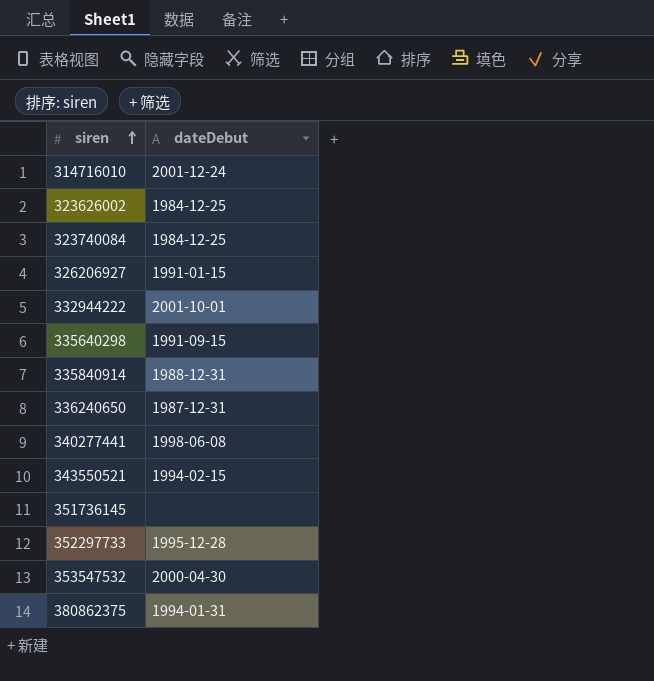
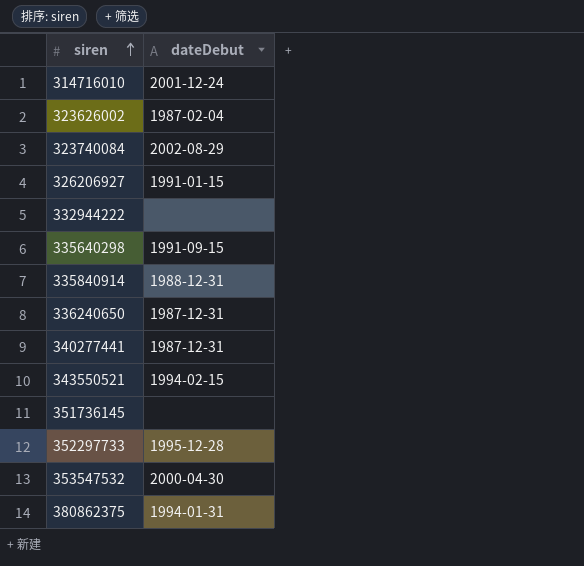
323626002 | dateDebut: 1984-12-25 -> 1987-02-04
323740084 | dateDebut: 1984-12-25 -> 2002-08-29
332944222 | dateDebut: 2001-10-01 -> none
340277441 | dateDebut: 1998-06-08 -> 1987-12-31

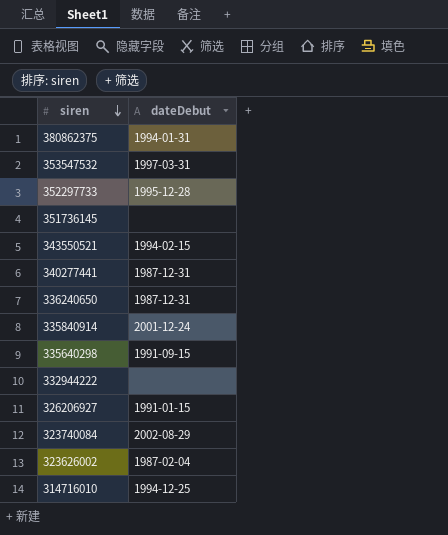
row order: siren ascending -> siren descending
353547532 | dateDebut: 2000-04-30 -> 1997-03-31
335840914 | dateDebut: 1988-12-31 -> 2001-12-24
314716010 | dateDebut: 2001-12-24 -> 1994-12-25

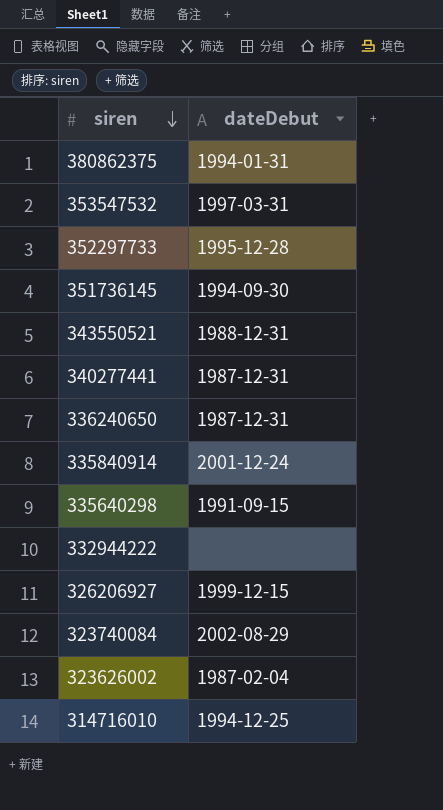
351736145 | dateDebut: none -> 1994-09-30
343550521 | dateDebut: 1994-02-15 -> 1988-12-31
326206927 | dateDebut: 1991-01-15 -> 1999-12-15

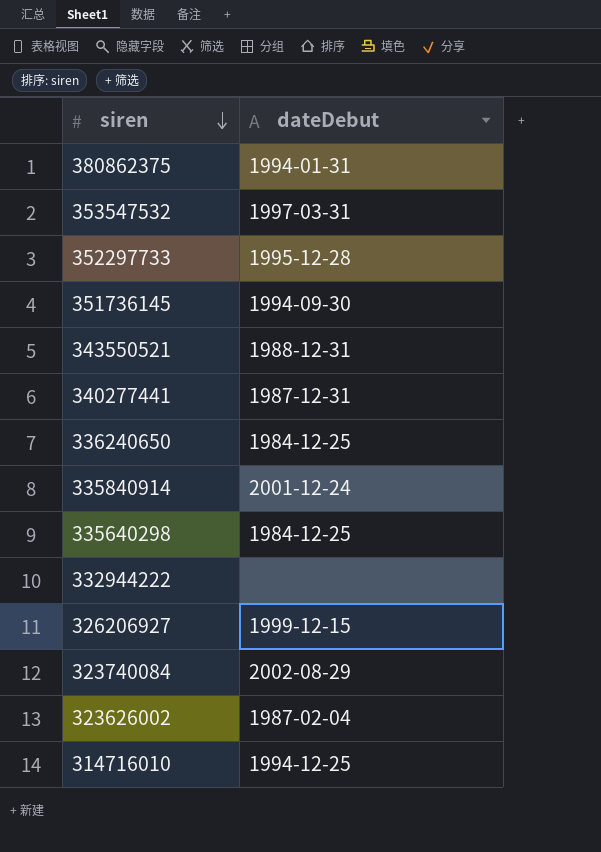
336240650 | dateDebut: 1987-12-31 -> 1984-12-25
335640298 | dateDebut: 1991-09-15 -> 1984-12-25

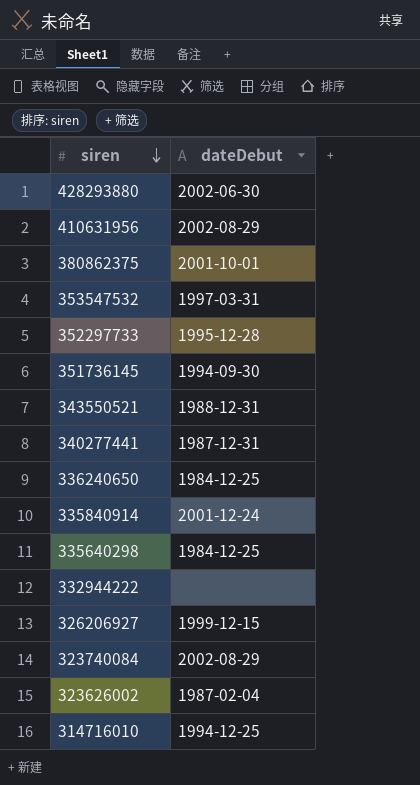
row 428293880: none -> 2002-06-30
row 410631956: none -> 2002-08-29
380862375 | dateDebut: 1994-01-31 -> 2001-10-01

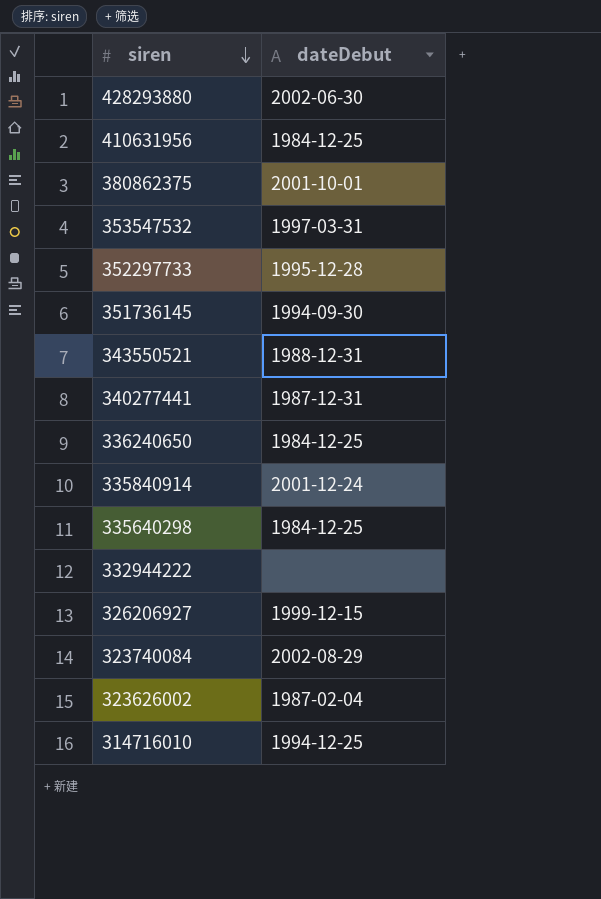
410631956 | dateDebut: 2002-08-29 -> 1984-12-25

